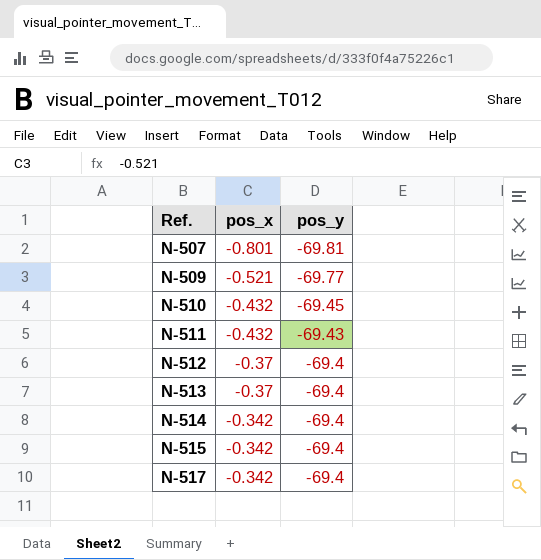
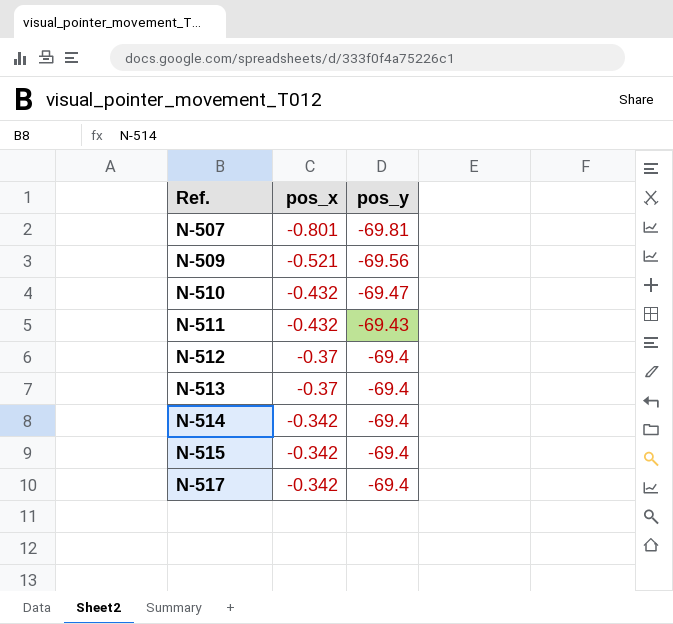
N-509 | pos_y: -69.77 -> -69.56
N-510 | pos_y: -69.45 -> -69.47

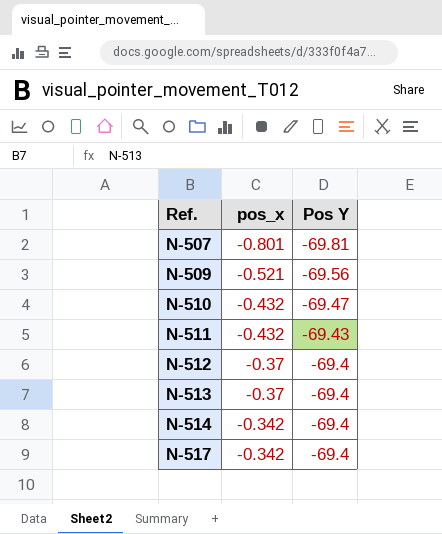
column name: pos_y -> Pos Y
row N-515: -0.342 | -69.4 -> none

